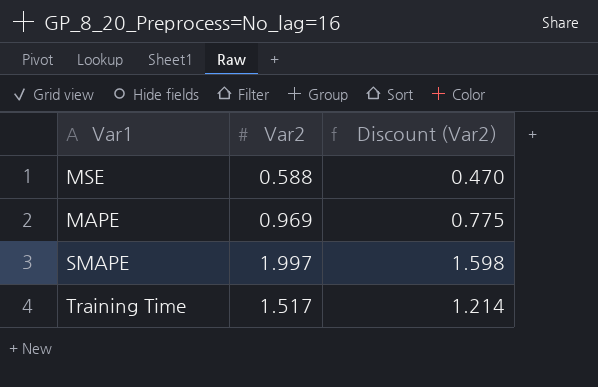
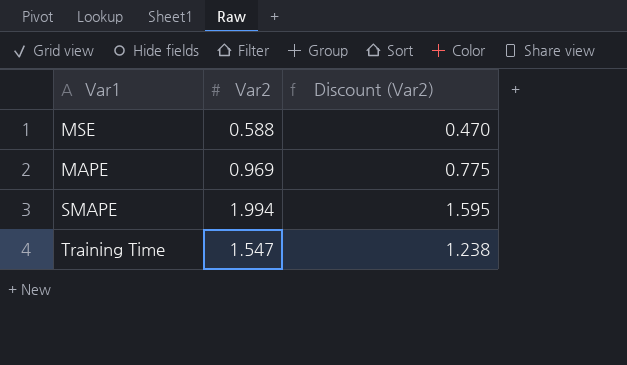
SMAPE | Var2: 1.997 -> 1.994
SMAPE | Discount (Var2): 1.598 -> 1.595
Training Time | Var2: 1.517 -> 1.547
Training Time | Discount (Var2): 1.214 -> 1.238

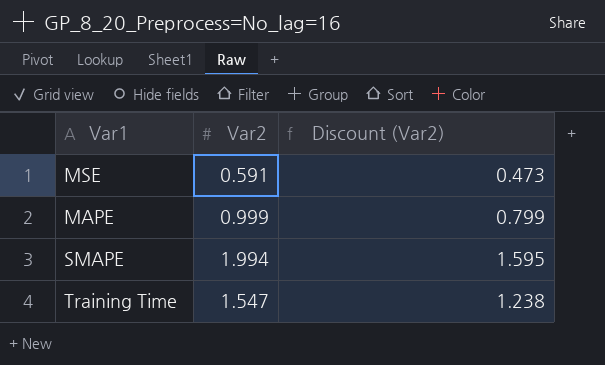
MSE | Var2: 0.588 -> 0.591
MSE | Discount (Var2): 0.470 -> 0.473
MAPE | Var2: 0.969 -> 0.999
MAPE | Discount (Var2): 0.775 -> 0.799

